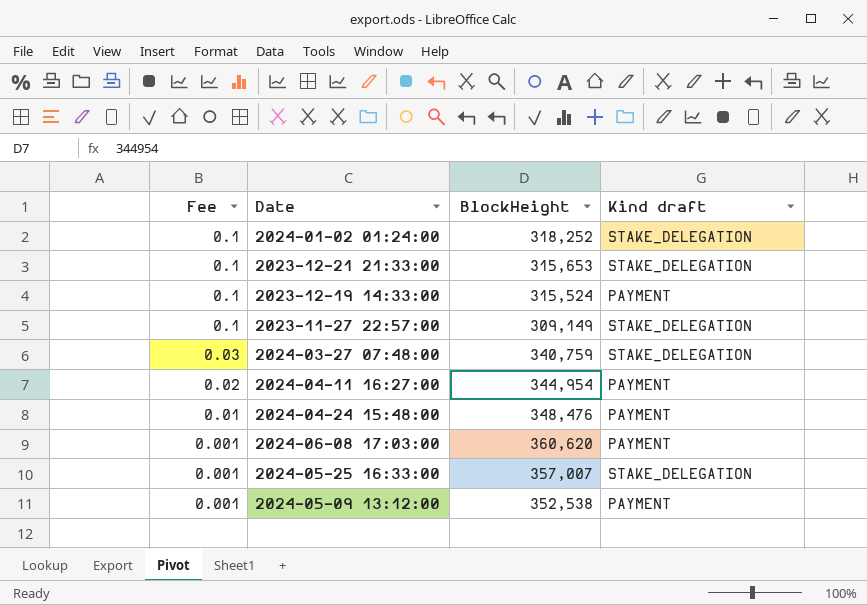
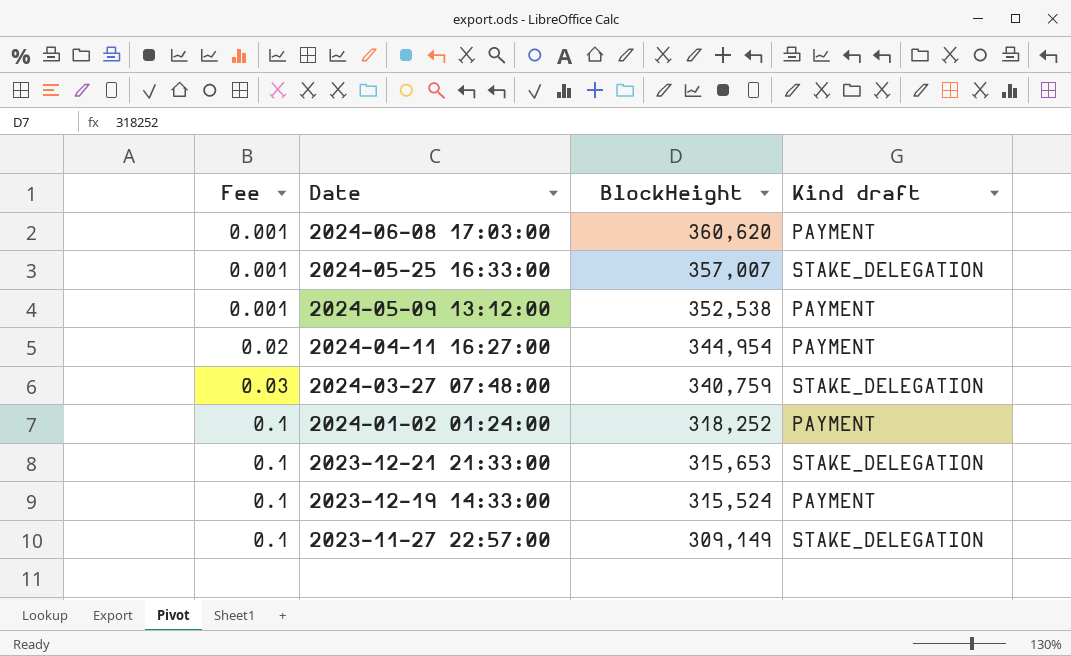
row order: Fee descending -> Fee ascending
row 2024-04-24 15:48:00: 0.01 | 348,476 | PAYMENT -> none
2024-01-02 01:24:00 | Kind draft: STAKE_DELEGATION -> PAYMENT

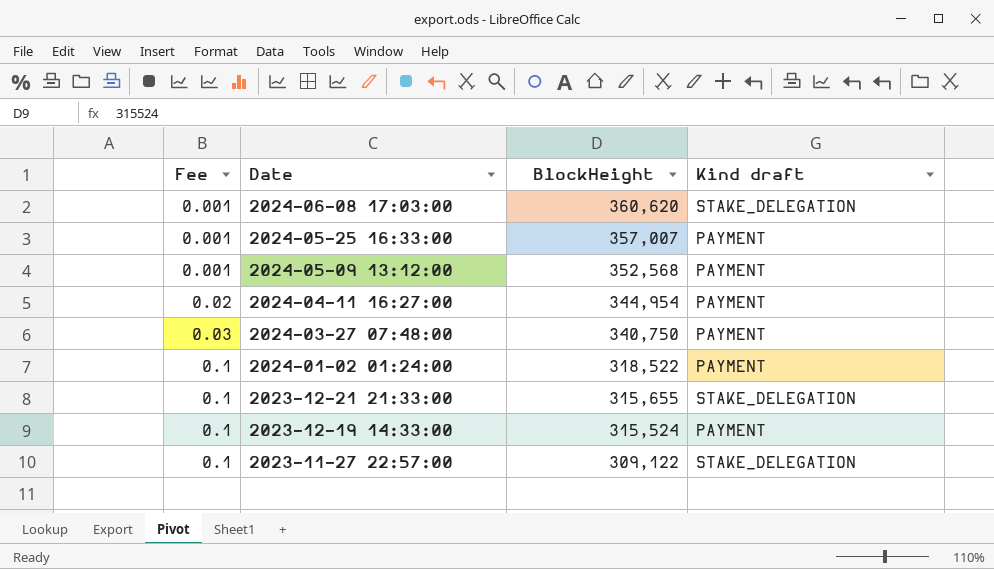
2024-06-08 17:03:00 | Kind draft: PAYMENT -> STAKE_DELEGATION
2024-05-25 16:33:00 | Kind draft: STAKE_DELEGATION -> PAYMENT
2024-05-09 13:12:00 | BlockHeight: 352,538 -> 352,568
2024-03-27 07:48:00 | BlockHeight: 340,759 -> 340,750
2024-03-27 07:48:00 | Kind draft: STAKE_DELEGATION -> PAYMENT
2024-01-02 01:24:00 | BlockHeight: 318,252 -> 318,522
2023-12-21 21:33:00 | BlockHeight: 315,653 -> 315,655
2023-11-27 22:57:00 | BlockHeight: 309,149 -> 309,122

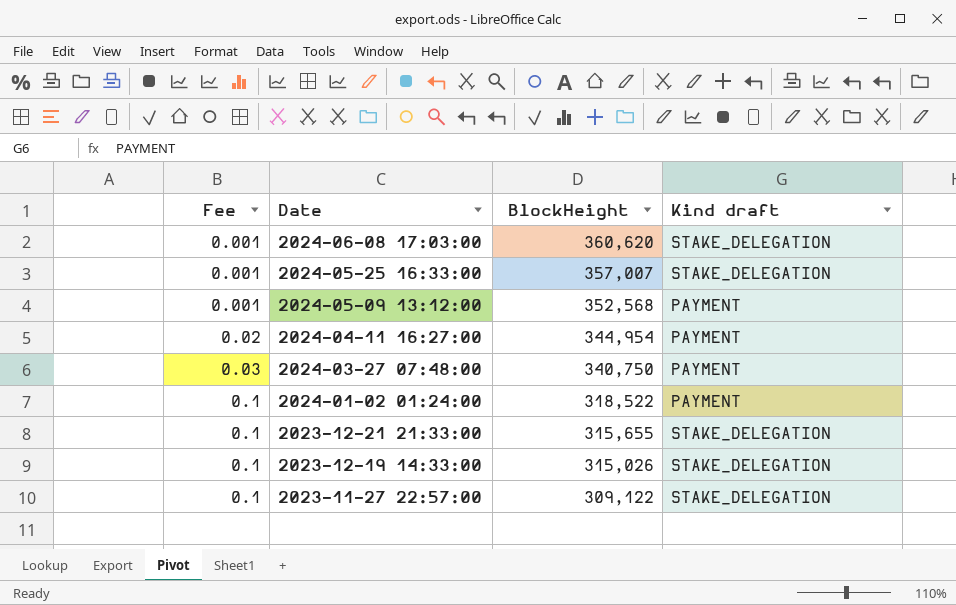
2024-05-25 16:33:00 | Kind draft: PAYMENT -> STAKE_DELEGATION
2023-12-19 14:33:00 | BlockHeight: 315,524 -> 315,026
2023-12-19 14:33:00 | Kind draft: PAYMENT -> STAKE_DELEGATION

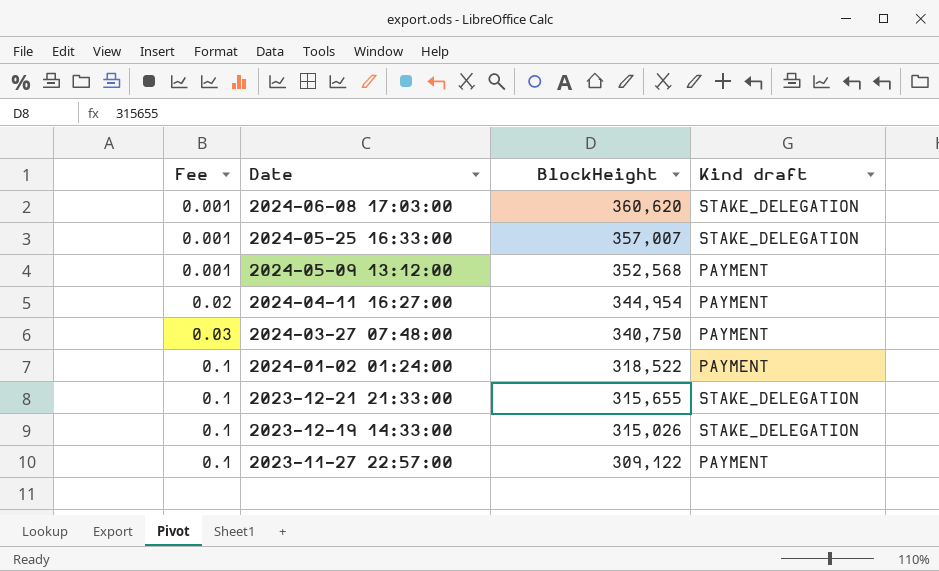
2023-11-27 22:57:00 | Kind draft: STAKE_DELEGATION -> PAYMENT

